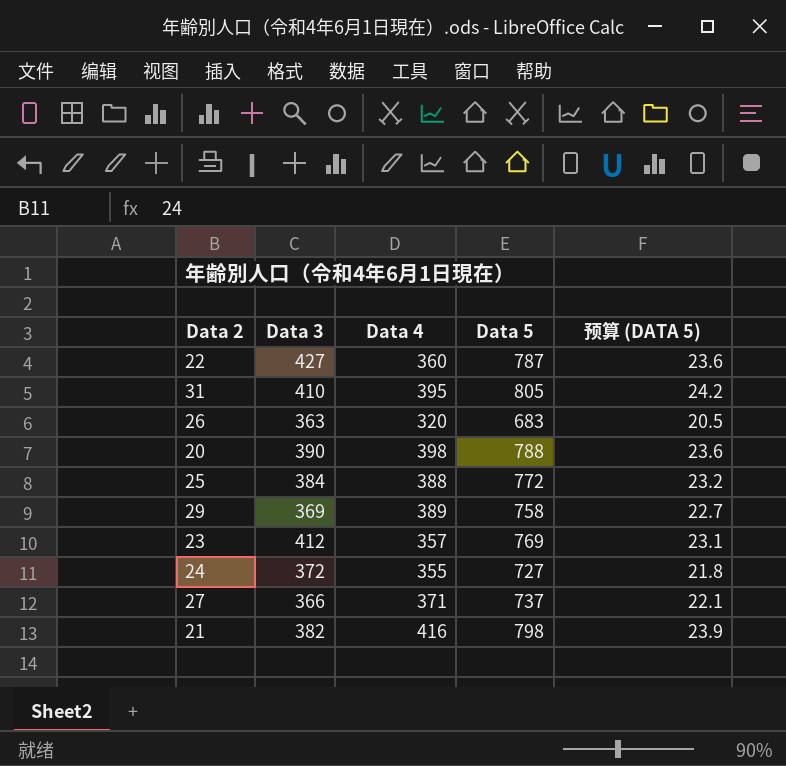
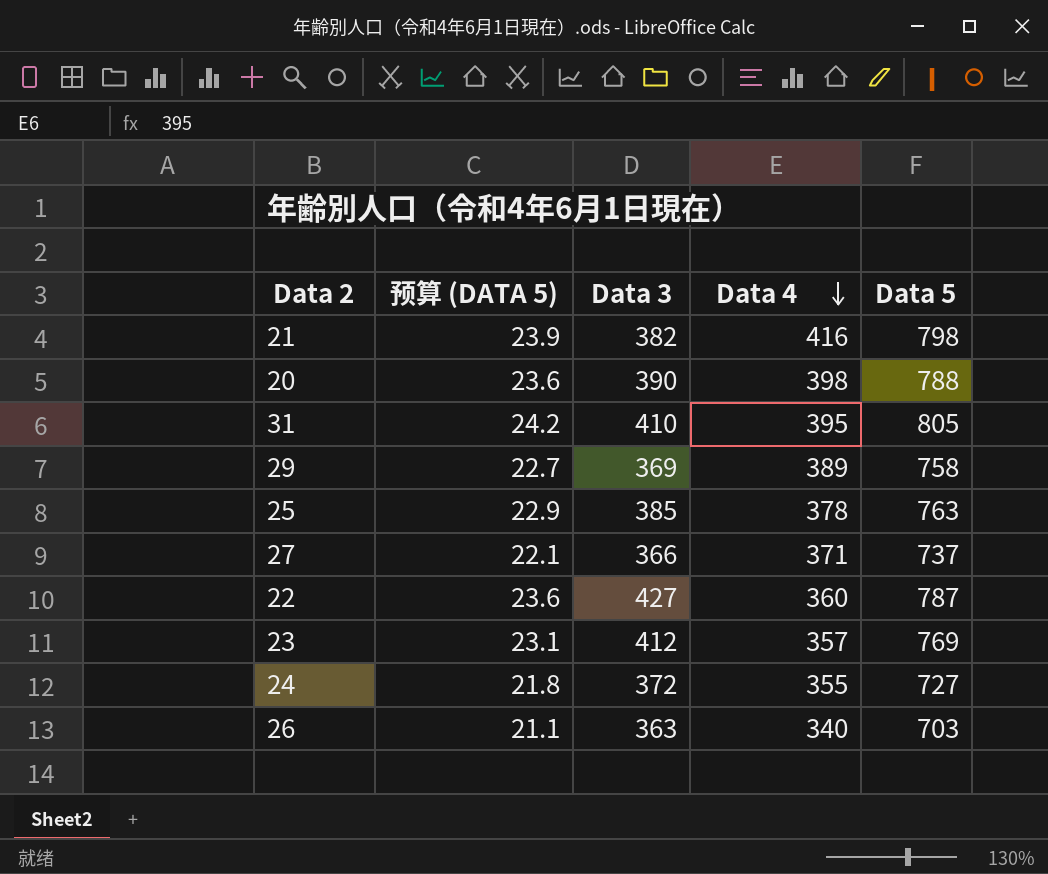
row order: none -> Data 4 descending
column 预算 (DATA 5) | position: 5 -> 2
25 | 预算 (DATA 5): 23.2 -> 22.9
25 | Data 3: 384 -> 385
25 | Data 4: 388 -> 378
25 | Data 5: 772 -> 763
26 | 预算 (DATA 5): 20.5 -> 21.1
26 | Data 4: 320 -> 340
26 | Data 5: 683 -> 703

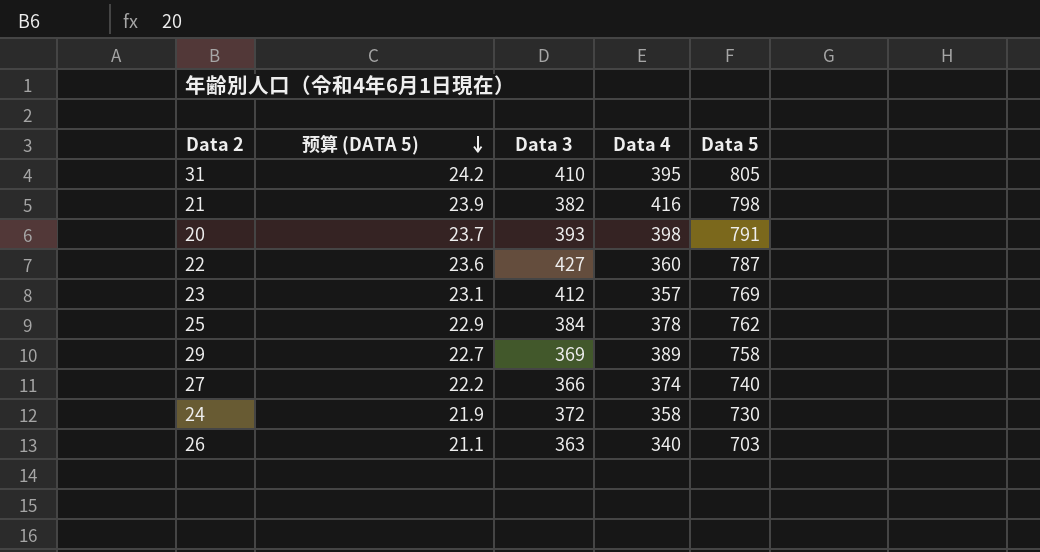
row order: Data 4 descending -> 预算 (DATA 5) descending
20 | 预算 (DATA 5): 23.6 -> 23.7
20 | Data 3: 390 -> 393
20 | Data 5: 788 -> 791
25 | Data 3: 385 -> 384
25 | Data 5: 763 -> 762
27 | 预算 (DATA 5): 22.1 -> 22.2
27 | Data 4: 371 -> 374
27 | Data 5: 737 -> 740
24 | 预算 (DATA 5): 21.8 -> 21.9
24 | Data 4: 355 -> 358
24 | Data 5: 727 -> 730

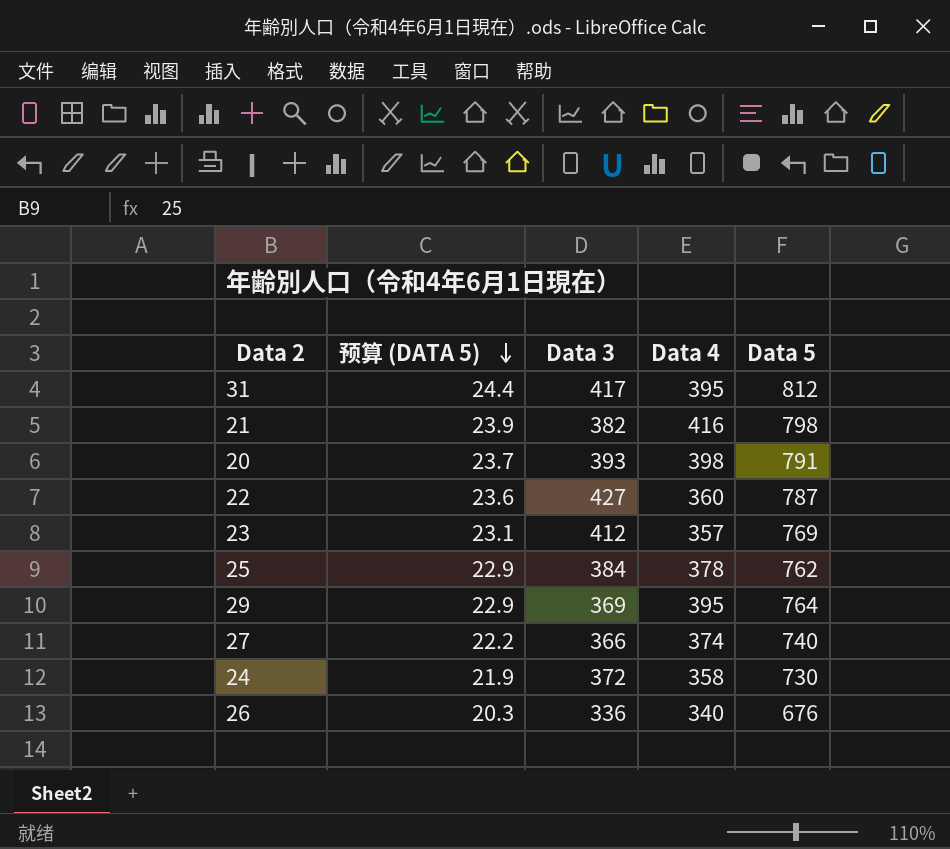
31 | 预算 (DATA 5): 24.2 -> 24.4
31 | Data 3: 410 -> 417
31 | Data 5: 805 -> 812
29 | 预算 (DATA 5): 22.7 -> 22.9
29 | Data 4: 389 -> 395
29 | Data 5: 758 -> 764
26 | 预算 (DATA 5): 21.1 -> 20.3
26 | Data 3: 363 -> 336
26 | Data 5: 703 -> 676

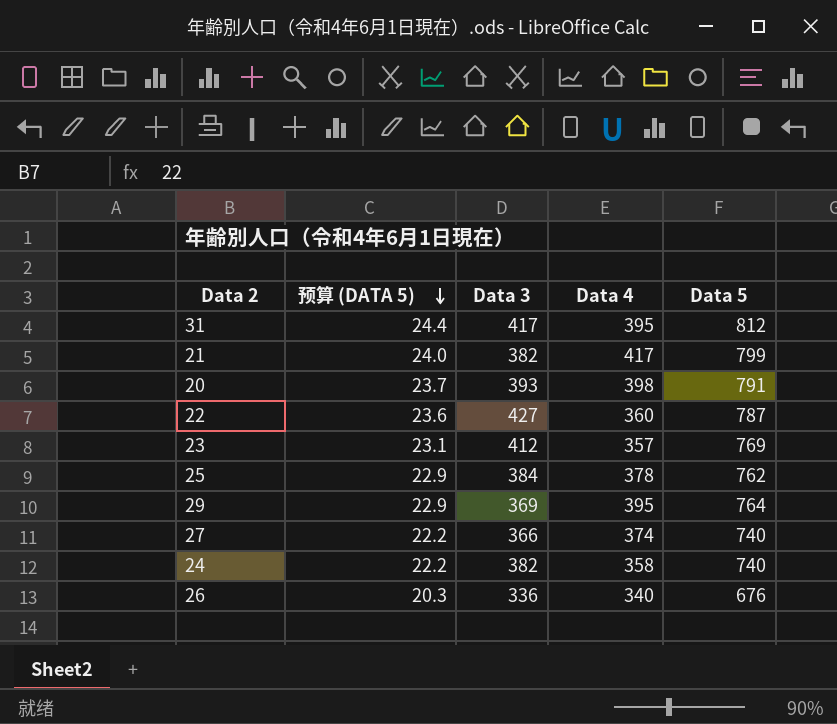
21 | 预算 (DATA 5): 23.9 -> 24.0
21 | Data 4: 416 -> 417
21 | Data 5: 798 -> 799
24 | 预算 (DATA 5): 21.9 -> 22.2
24 | Data 3: 372 -> 382
24 | Data 5: 730 -> 740

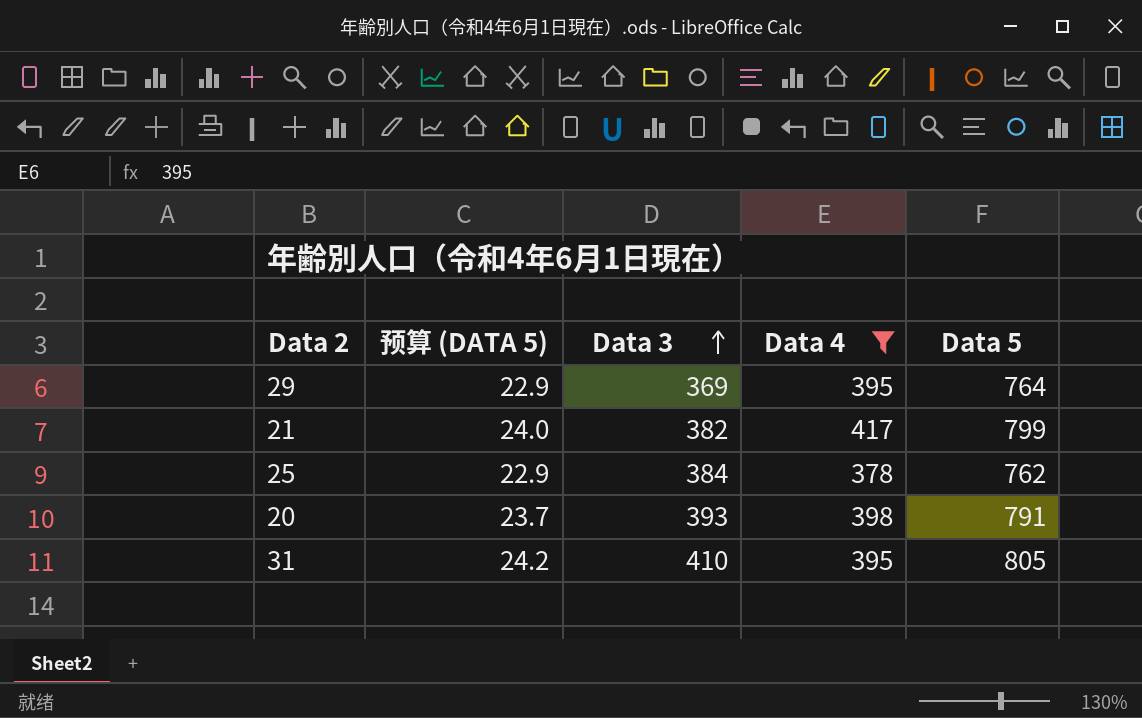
filter: none -> Data 4 >= 378
row order: 预算 (DATA 5) descending -> Data 3 ascending
31 | 预算 (DATA 5): 24.4 -> 24.2
31 | Data 3: 417 -> 410
31 | Data 5: 812 -> 805

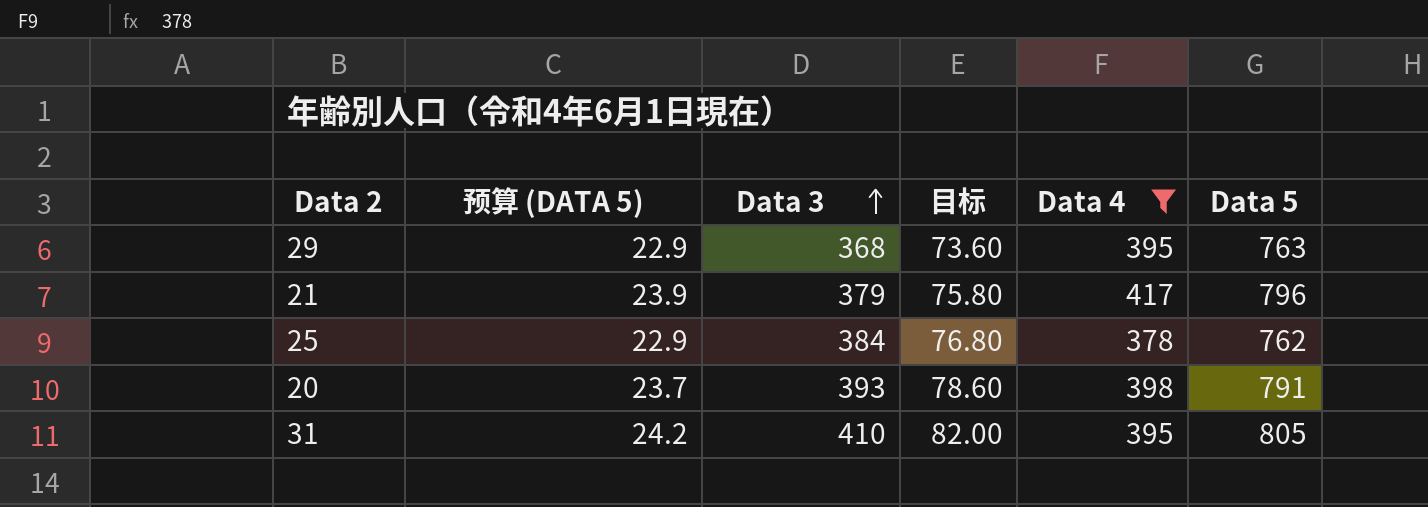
column 目标 | formula: none -> [Data 3] * 0.2
29 | Data 3: 369 -> 368
29 | Data 5: 764 -> 763
21 | 预算 (DATA 5): 24.0 -> 23.9
21 | Data 3: 382 -> 379
21 | Data 5: 799 -> 796

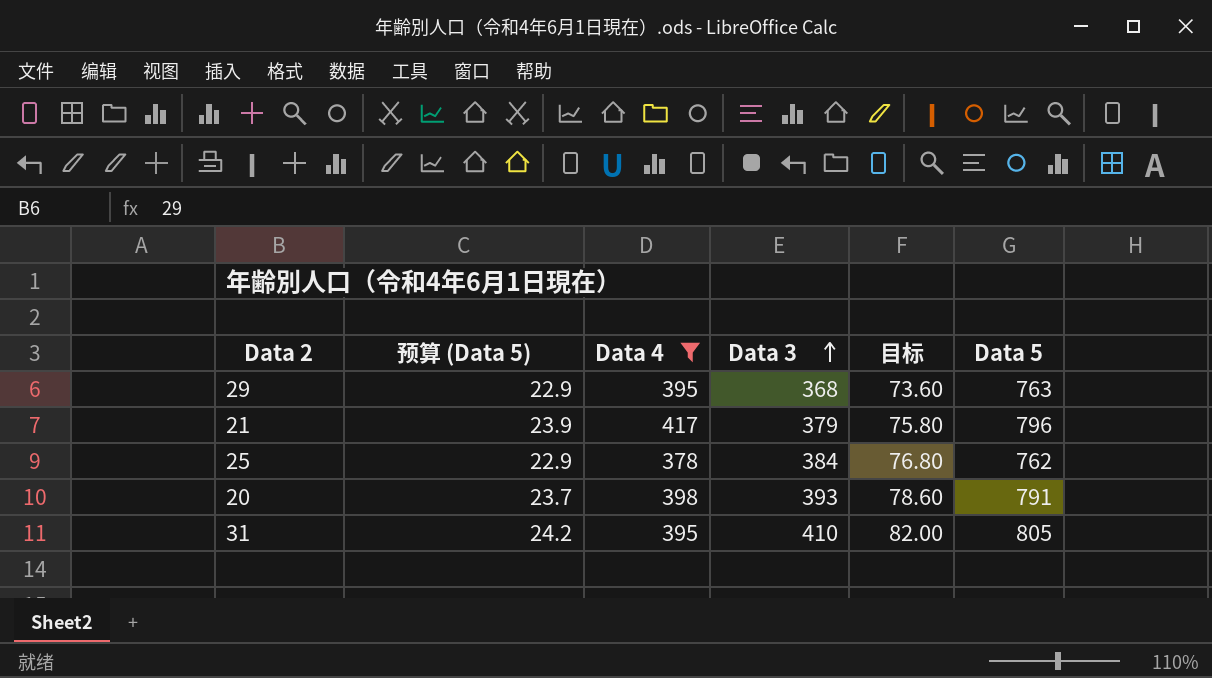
column name: 预算 (DATA 5) -> 预算 (Data 5)
column Data 4 | position: 5 -> 3

